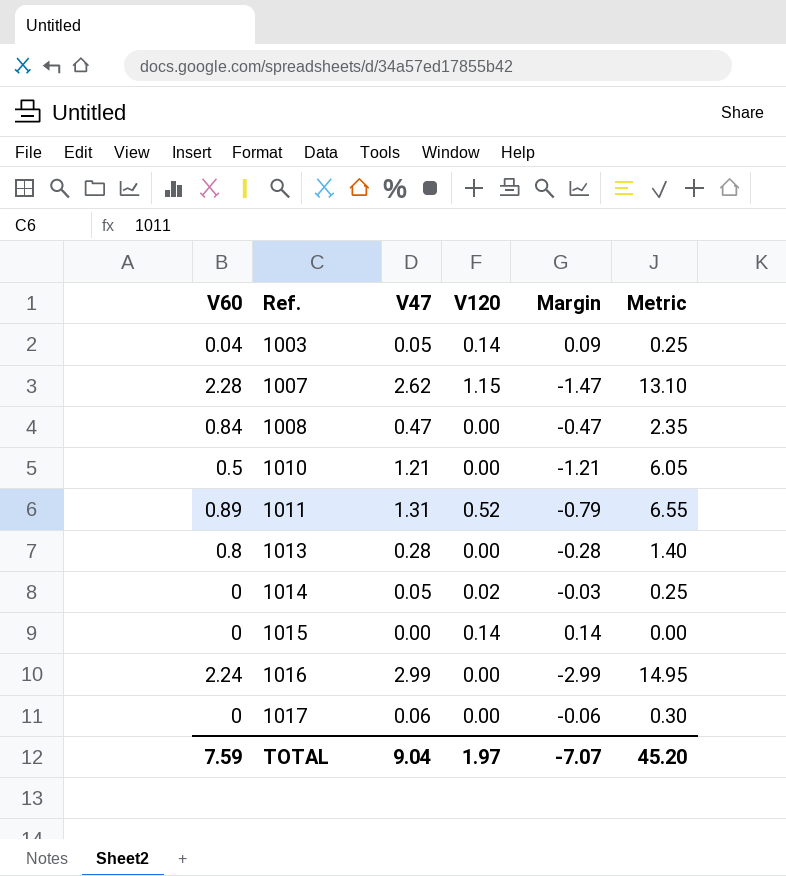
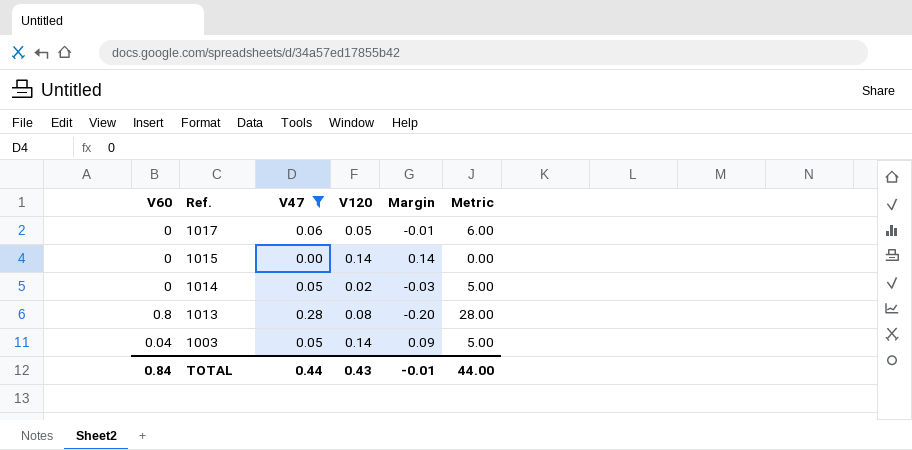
filter: none -> V47 <= 0.28
row order: Ref. ascending -> Ref. descending
column Metric | formula: [V47] * 5 -> [V47] * 100
1017 | V120: 0.00 -> 0.05
1017 | Margin: -0.06 -> -0.01
1013 | V120: 0.00 -> 0.08
1013 | Margin: -0.28 -> -0.20
TOTAL | V60: 7.59 -> 0.84
TOTAL | V47: 9.04 -> 0.44
TOTAL | V120: 1.97 -> 0.43
TOTAL | Margin: -7.07 -> -0.01
TOTAL | Metric: 45.20 -> 44.00

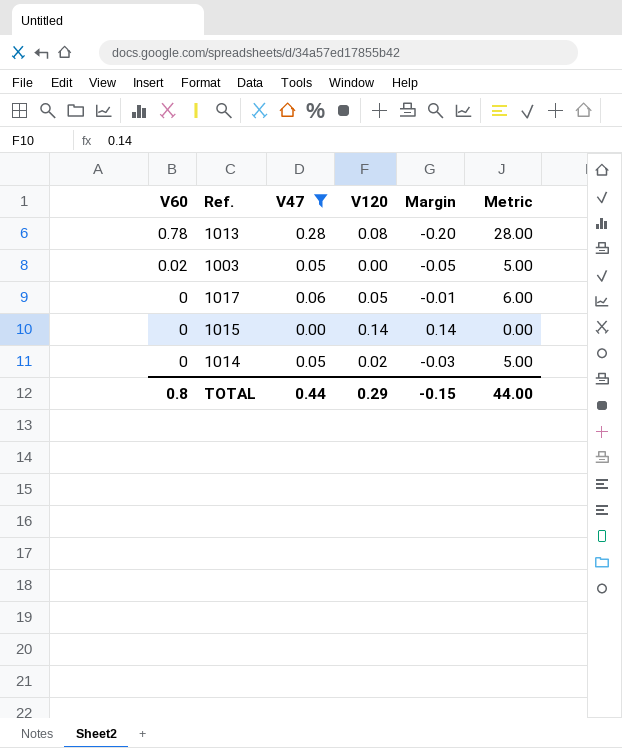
row order: Ref. descending -> V60 descending
1013 | V60: 0.8 -> 0.78
1003 | V60: 0.04 -> 0.02
1003 | V120: 0.14 -> 0.00
1003 | Margin: 0.09 -> -0.05
TOTAL | V60: 0.84 -> 0.8
TOTAL | V120: 0.43 -> 0.29
TOTAL | Margin: -0.01 -> -0.15

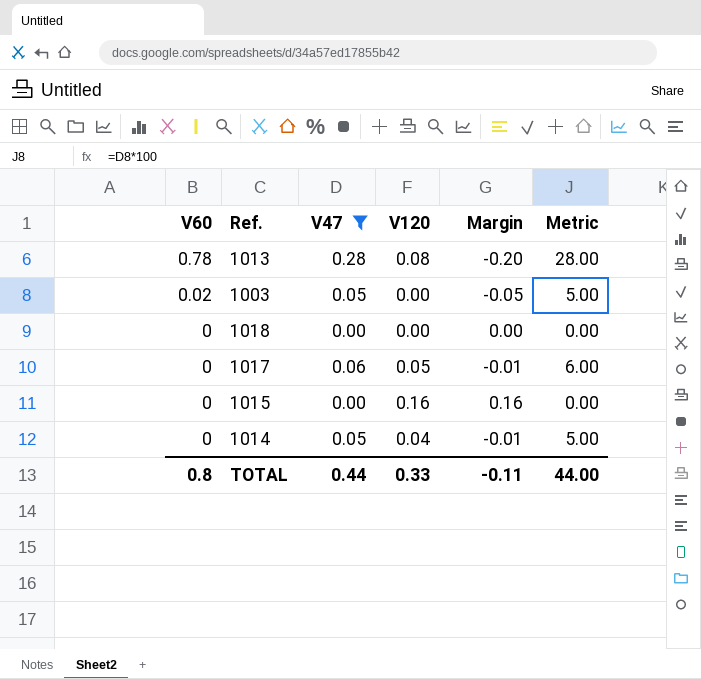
row 1018: none -> 0 | 0.00 | 0.00 | 0.00 | 0.00
1015 | V120: 0.14 -> 0.16
1015 | Margin: 0.14 -> 0.16
1014 | V120: 0.02 -> 0.04
1014 | Margin: -0.03 -> -0.01
TOTAL | V120: 0.29 -> 0.33
TOTAL | Margin: -0.15 -> -0.11

